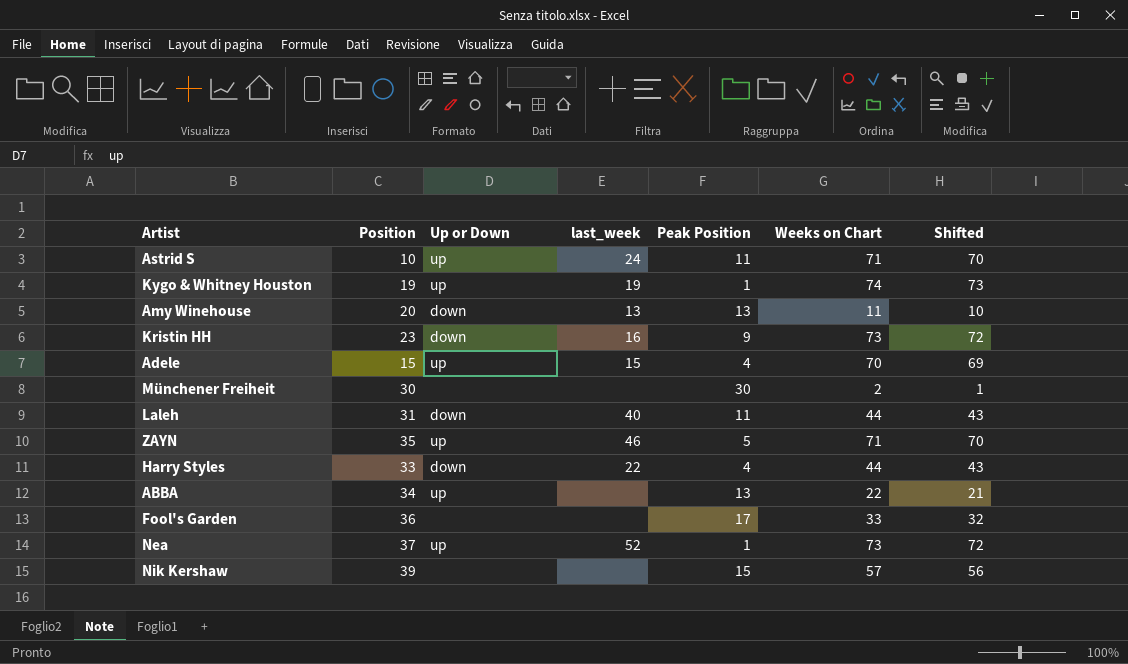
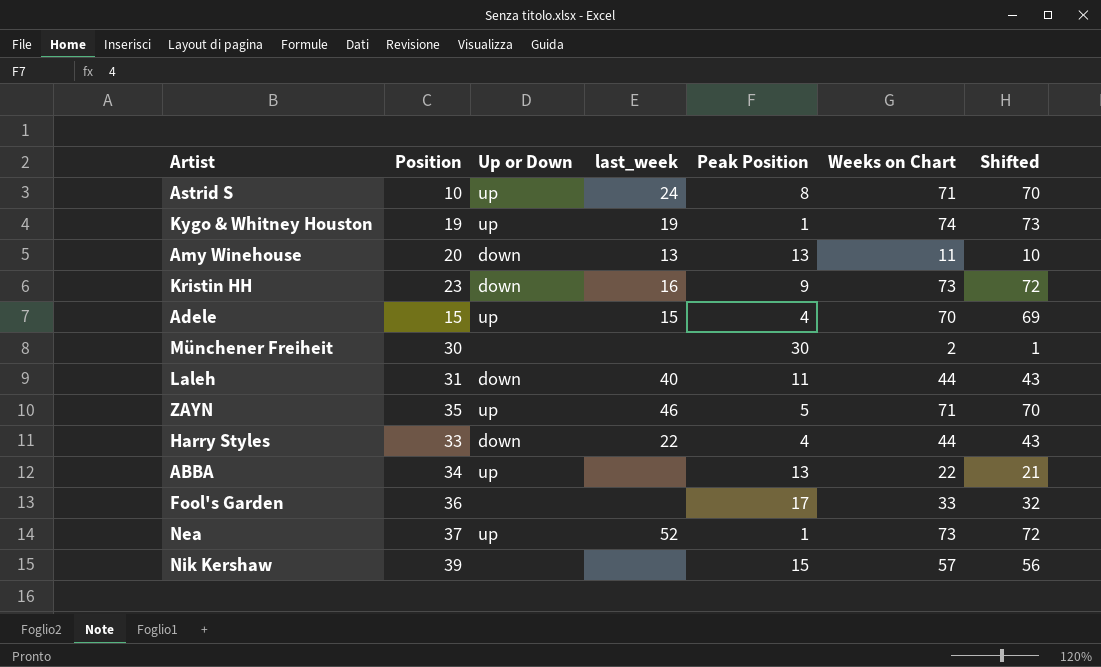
Astrid S | Peak Position: 11 -> 8

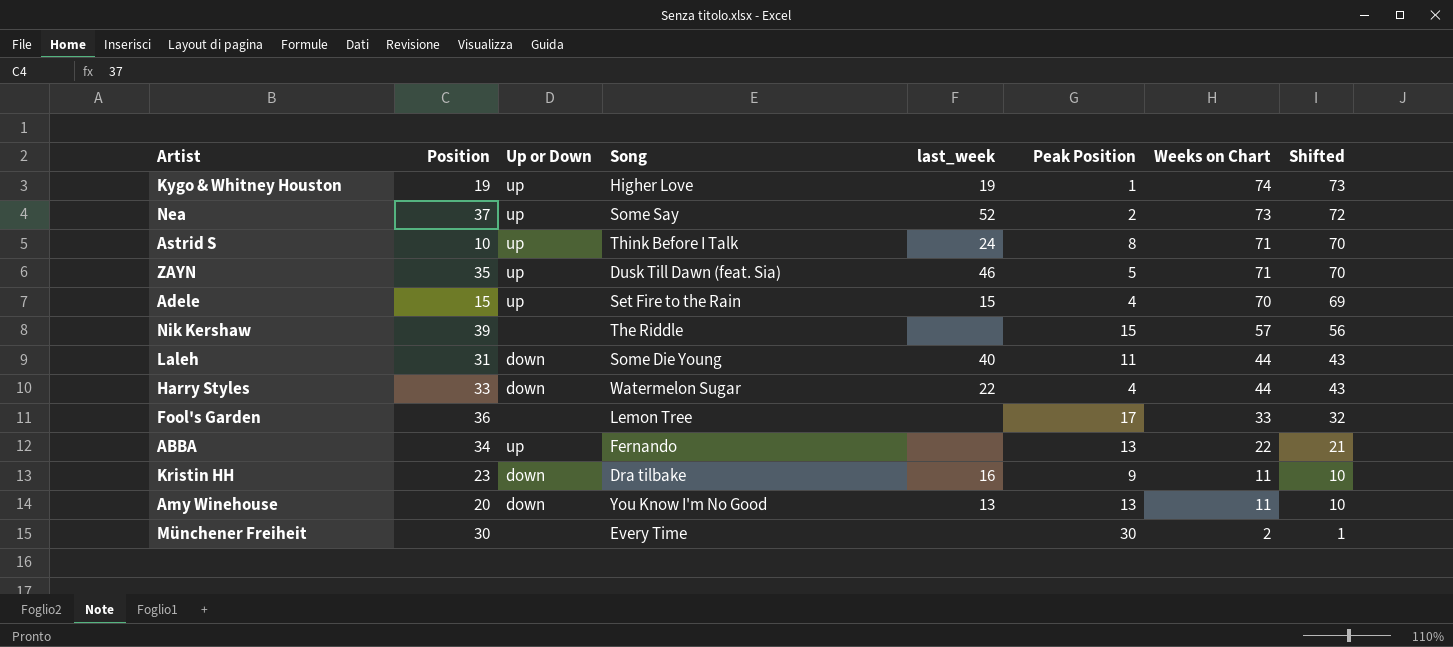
row order: none -> Weeks on Chart descending
column Song | position: none -> 4
Nea | Peak Position: 1 -> 2
Kristin HH | Weeks on Chart: 73 -> 11
Kristin HH | Shifted: 72 -> 10

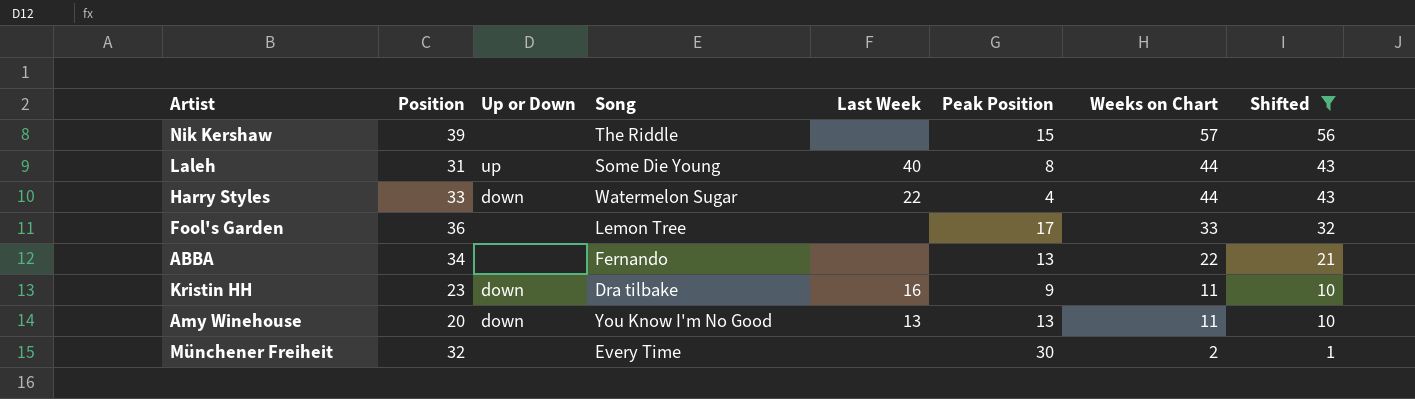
filter: none -> Shifted <= 56
column name: last_week -> Last Week
Laleh | Up or Down: down -> up
Laleh | Peak Position: 11 -> 8
ABBA | Up or Down: up -> none
Münchener Freiheit | Position: 30 -> 32

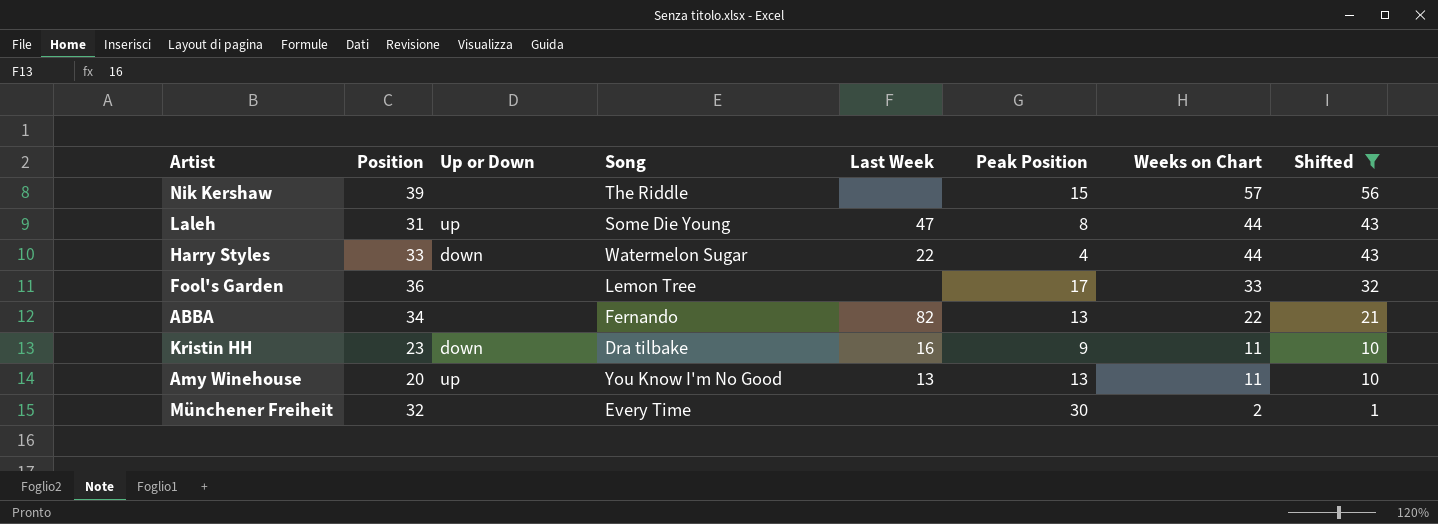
Laleh | Last Week: 40 -> 47
ABBA | Last Week: none -> 82
Amy Winehouse | Up or Down: down -> up

